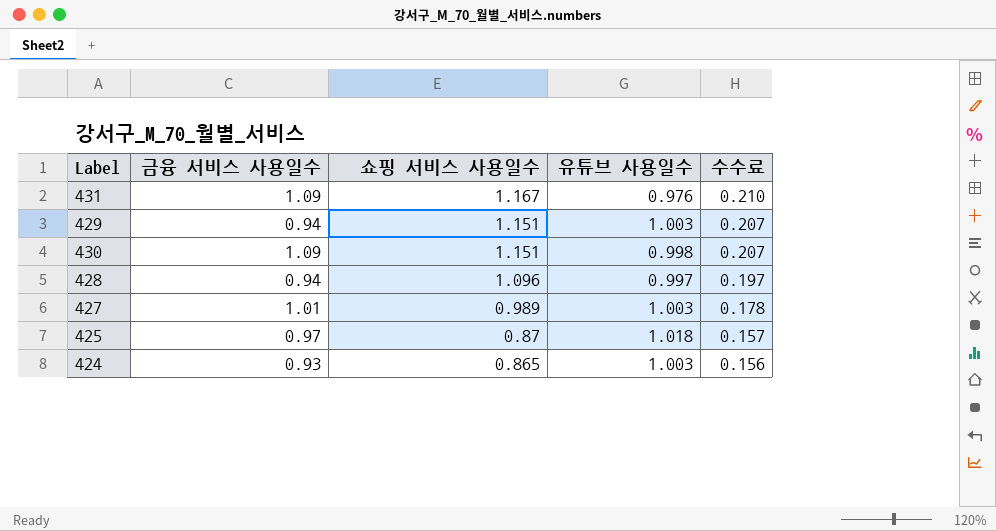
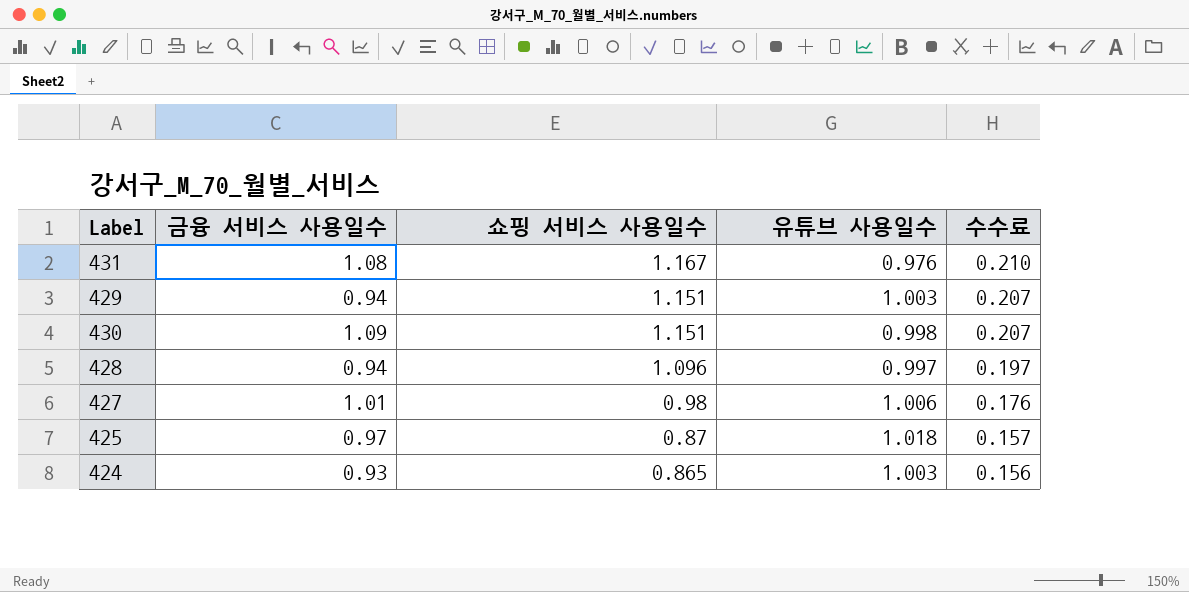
431 | 금융 서비스 사용일수: 1.09 -> 1.08
427 | 쇼핑 서비스 사용일수: 0.989 -> 0.98
427 | 유튜브 사용일수: 1.003 -> 1.006
427 | 수수료: 0.178 -> 0.176

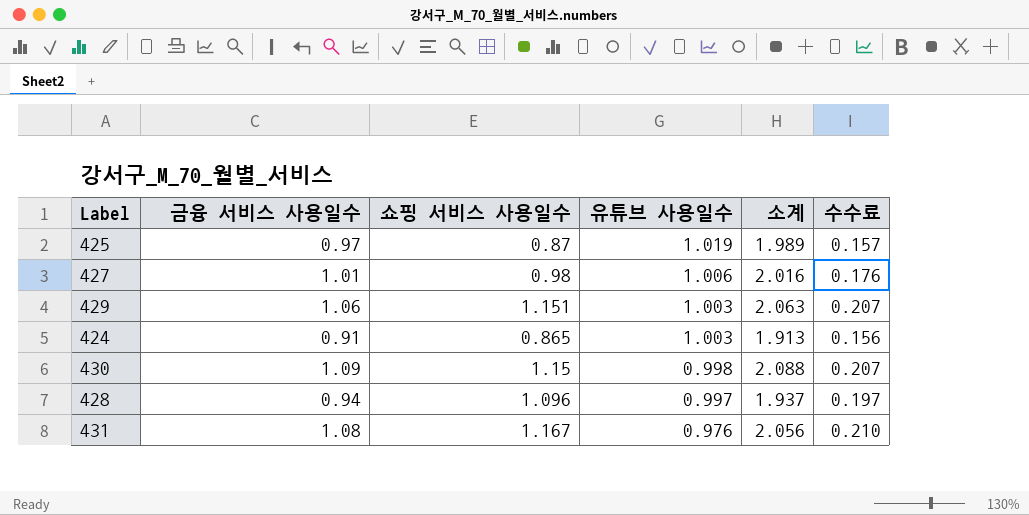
row order: 쇼핑 서비스 사용일수 descending -> 유튜브 사용일수 descending
column 소계 | formula: none -> [금융 서비스 사용일수] + [유튜브 사용일수]
425 | 유튜브 사용일수: 1.018 -> 1.019
429 | 금융 서비스 사용일수: 0.94 -> 1.06
424 | 금융 서비스 사용일수: 0.93 -> 0.91
430 | 쇼핑 서비스 사용일수: 1.151 -> 1.15

